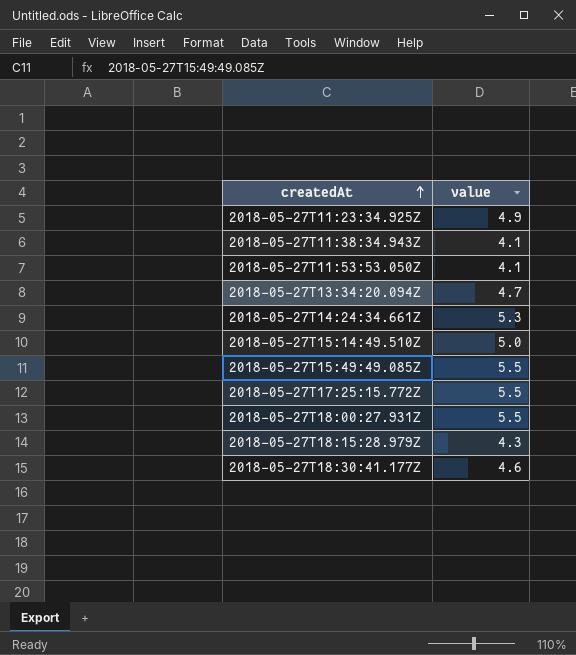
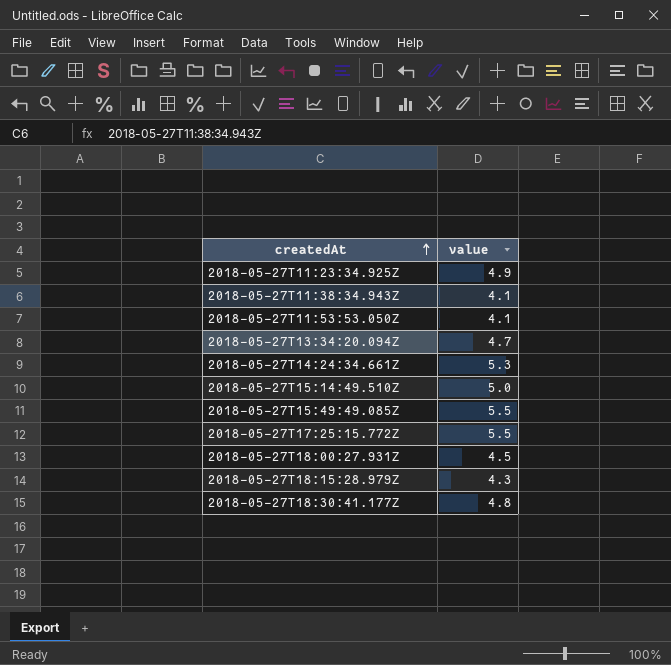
2018-05-27T18:00:27.931Z | value: 5.5 -> 4.5
2018-05-27T18:30:41.177Z | value: 4.6 -> 4.8

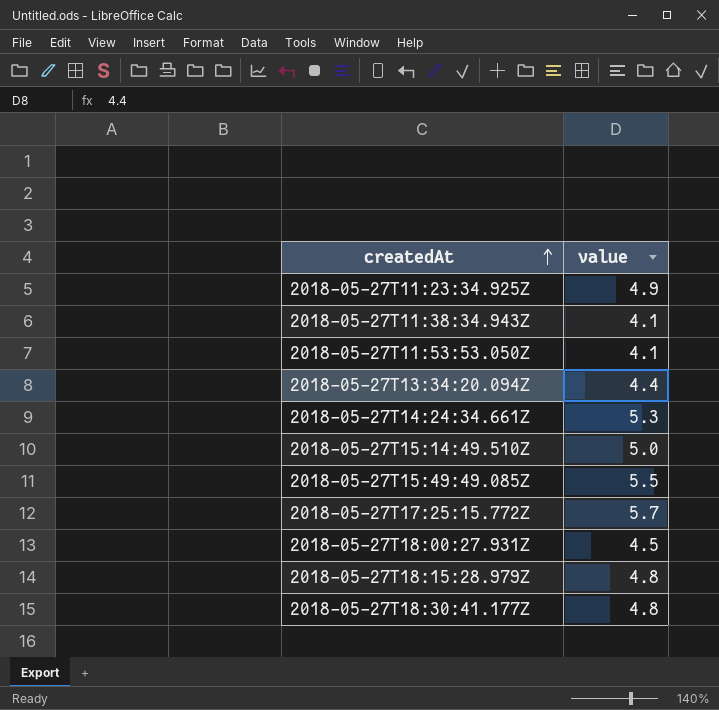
2018-05-27T13:34:20.094Z | value: 4.7 -> 4.4
2018-05-27T17:25:15.772Z | value: 5.5 -> 5.7
2018-05-27T18:15:28.979Z | value: 4.3 -> 4.8

